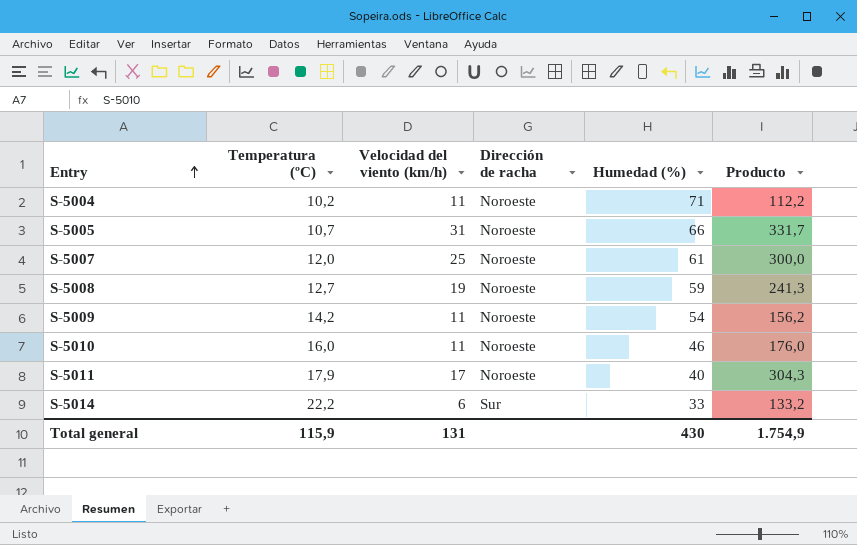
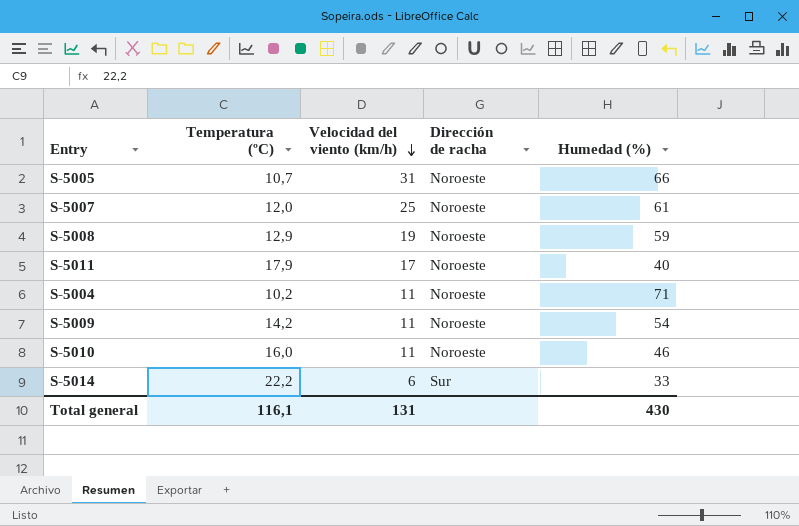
row order: Entry ascending -> Velocidad del viento (km/h) descending
column Producto | formula: [Temperatura (ºC)] * [Velocidad del viento (km/h)] -> none
S-5008 | Temperatura (ºC): 12,7 -> 12,9
Total general | Temperatura (ºC): 115,9 -> 116,1

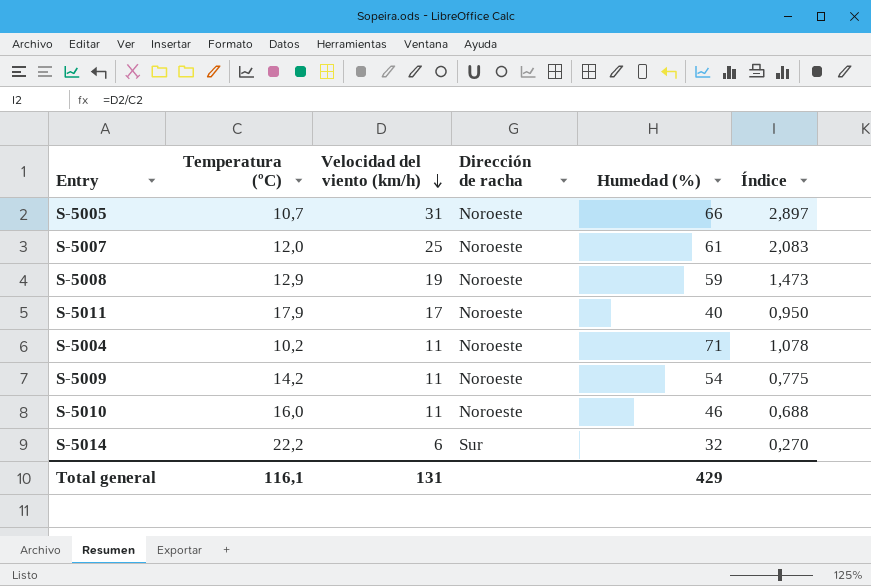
column Índice | formula: none -> [Velocidad del viento (km/h)] / [Temperatura (ºC)]
S-5014 | Humedad (%): 33 -> 32
Total general | Humedad (%): 430 -> 429

